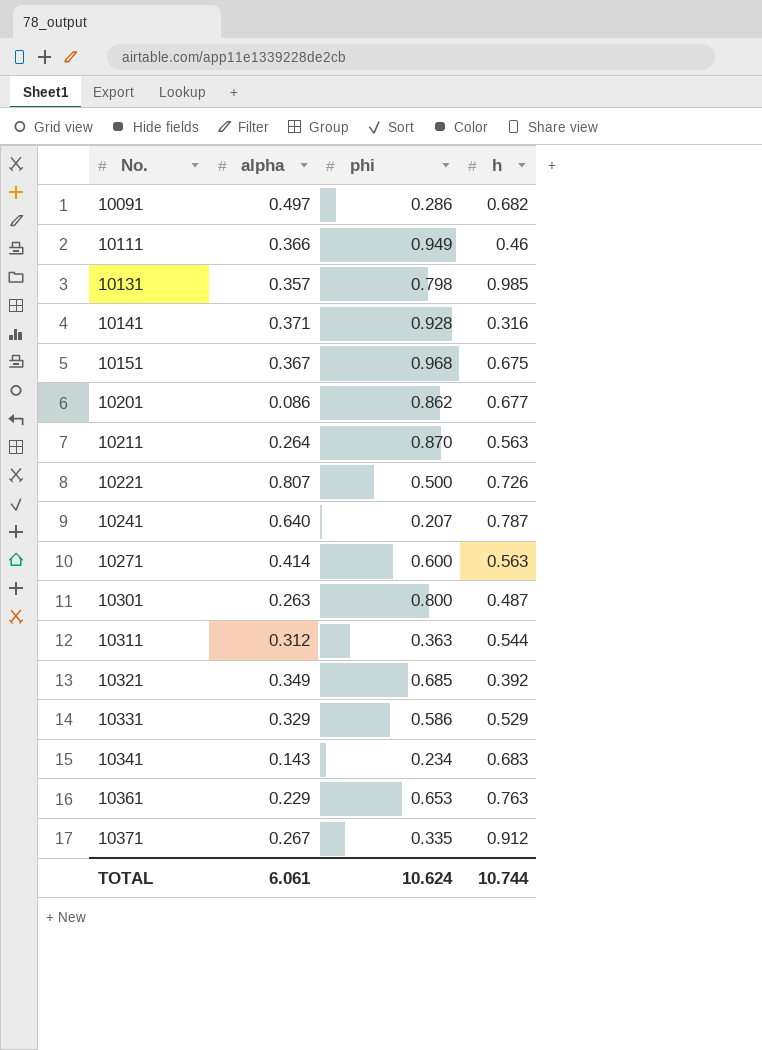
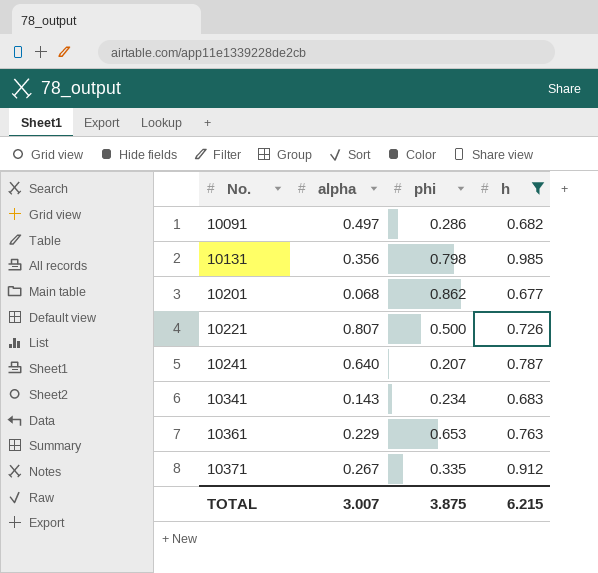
filter: none -> h >= 0.677
10131 | alpha: 0.357 -> 0.356
10201 | alpha: 0.086 -> 0.068
TOTAL | alpha: 6.061 -> 3.007
TOTAL | phi: 10.624 -> 3.875
TOTAL | h: 10.744 -> 6.215

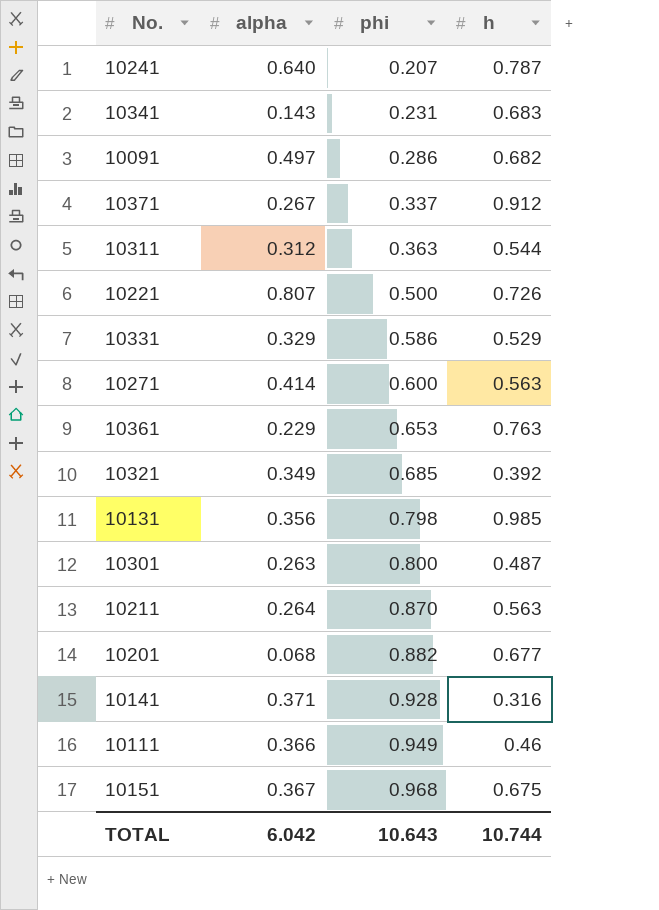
filter: h >= 0.677 -> none
row order: No. ascending -> phi ascending
10341 | phi: 0.234 -> 0.231
10371 | phi: 0.335 -> 0.337
10201 | phi: 0.862 -> 0.882
TOTAL | alpha: 3.007 -> 6.042
TOTAL | phi: 3.875 -> 10.643
TOTAL | h: 6.215 -> 10.744

